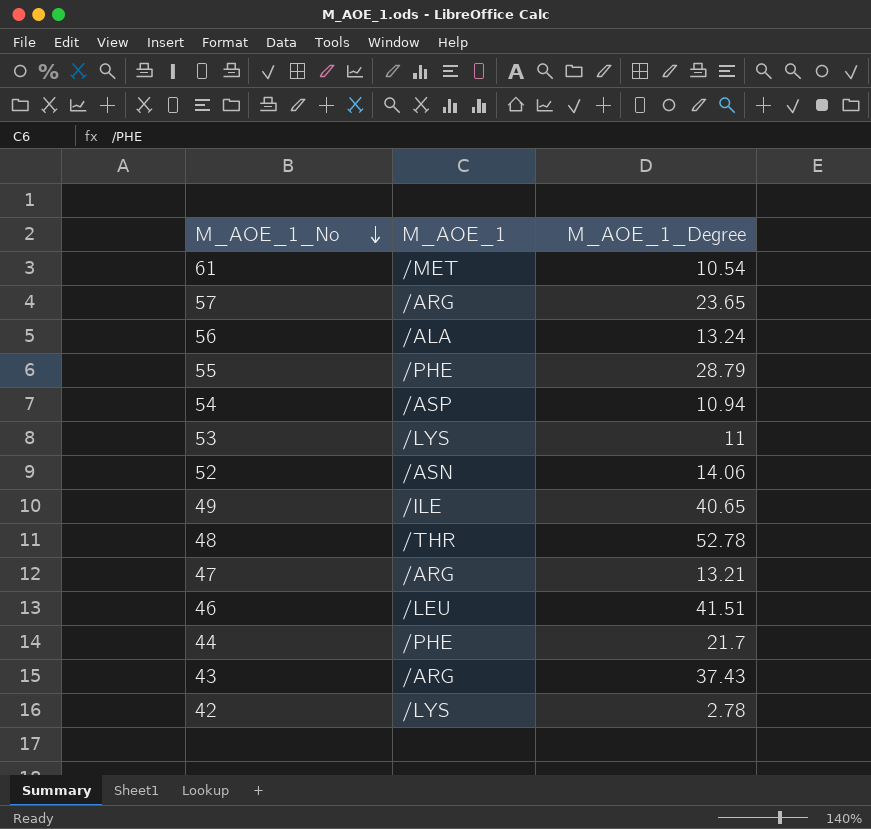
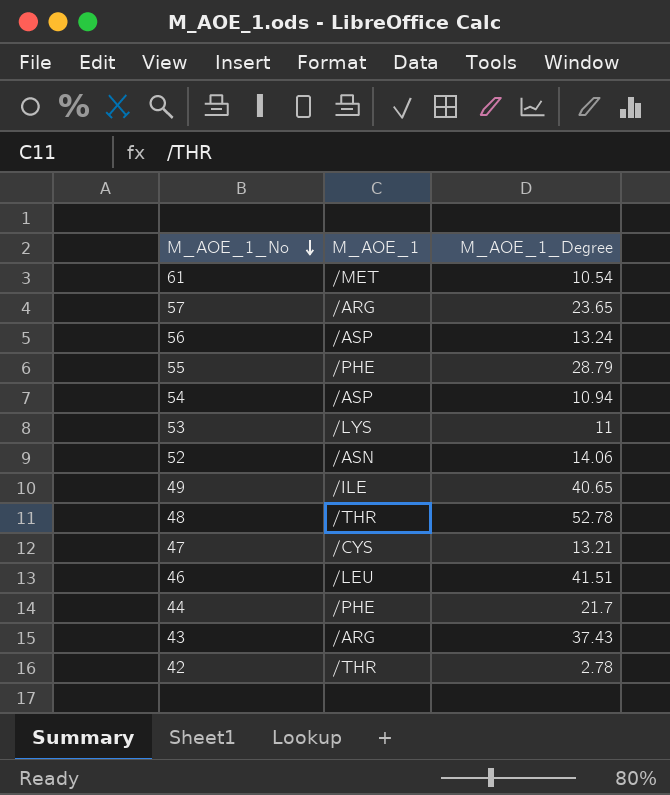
56 | M_AOE_1: /ALA -> /ASP
47 | M_AOE_1: /ARG -> /CYS
42 | M_AOE_1: /LYS -> /THR

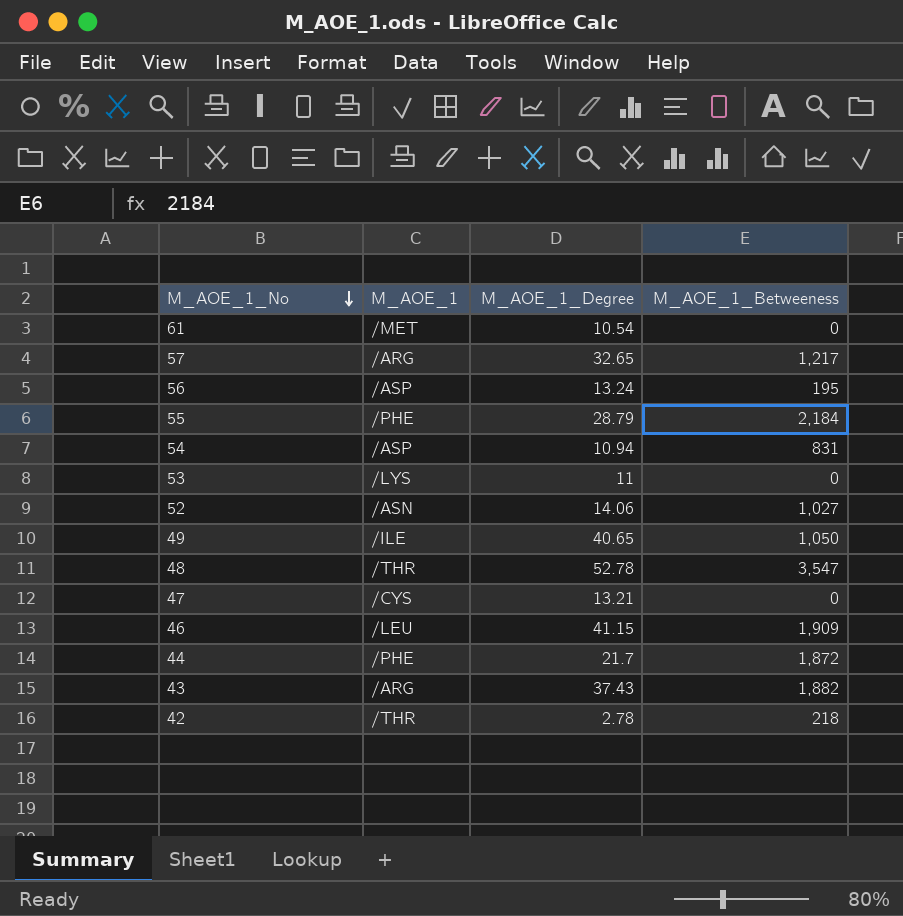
column M_AOE_1_Betweeness | position: none -> 4
57 | M_AOE_1_Degree: 23.65 -> 32.65
46 | M_AOE_1_Degree: 41.51 -> 41.15

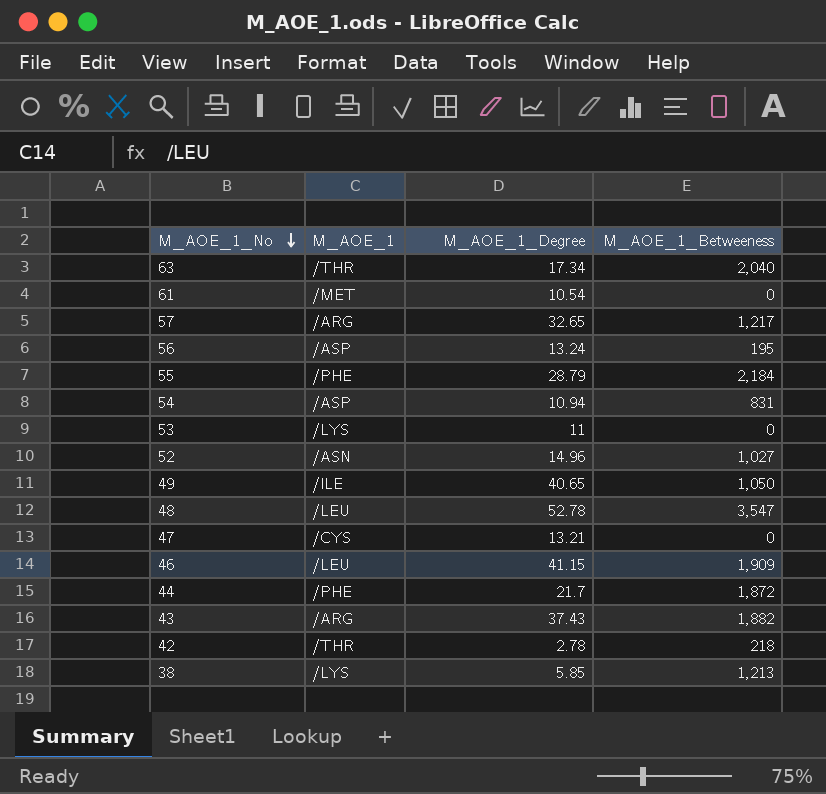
row 63: none -> /THR | 17.34 | 2,040
52 | M_AOE_1_Degree: 14.06 -> 14.96
48 | M_AOE_1: /THR -> /LEU
row 38: none -> /LYS | 5.85 | 1,213

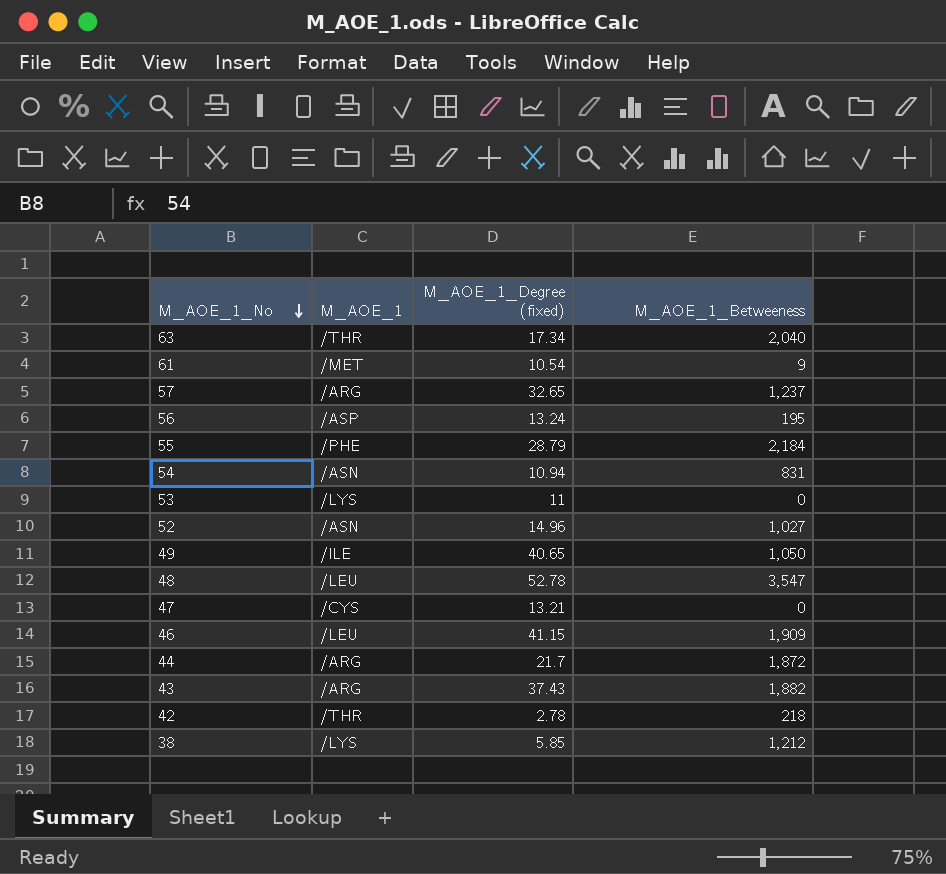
column name: M_AOE_1_Degree -> M_AOE_1_Degree (fixed)
61 | M_AOE_1_Betweeness: 0 -> 9
57 | M_AOE_1_Betweeness: 1,217 -> 1,237
54 | M_AOE_1: /ASP -> /ASN
44 | M_AOE_1: /PHE -> /ARG
38 | M_AOE_1_Betweeness: 1,213 -> 1,212

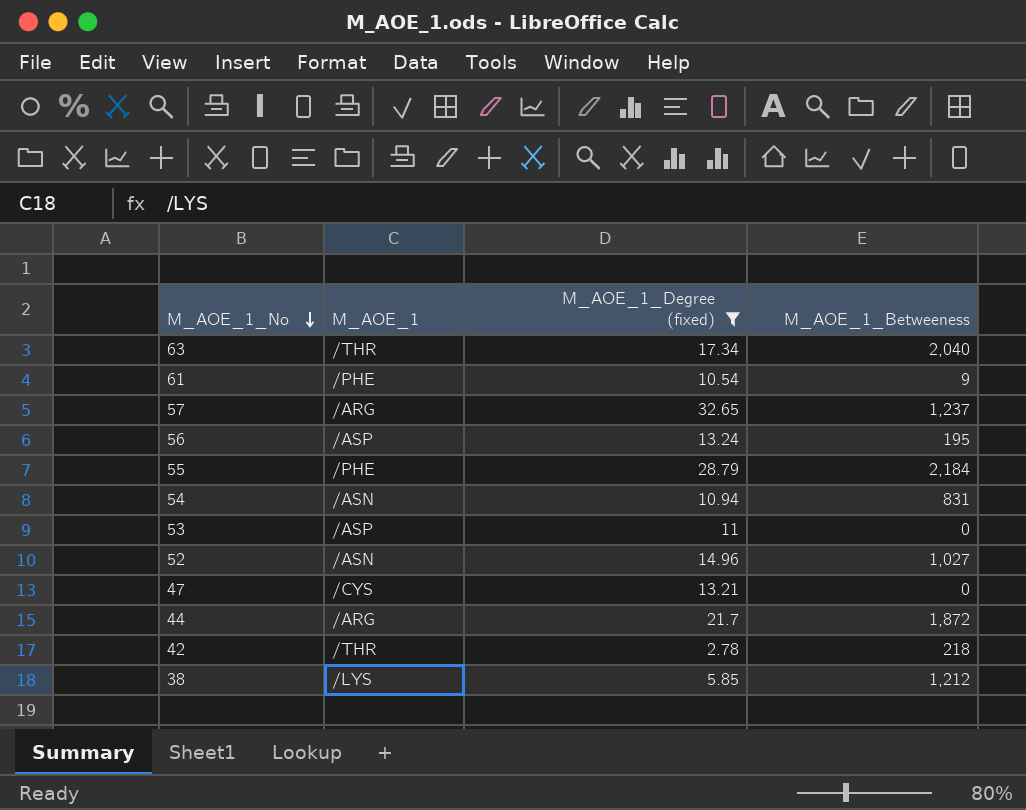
filter: none -> M_AOE_1_Degree (fixed) <= 32.65
61 | M_AOE_1: /MET -> /PHE
53 | M_AOE_1: /LYS -> /ASP

